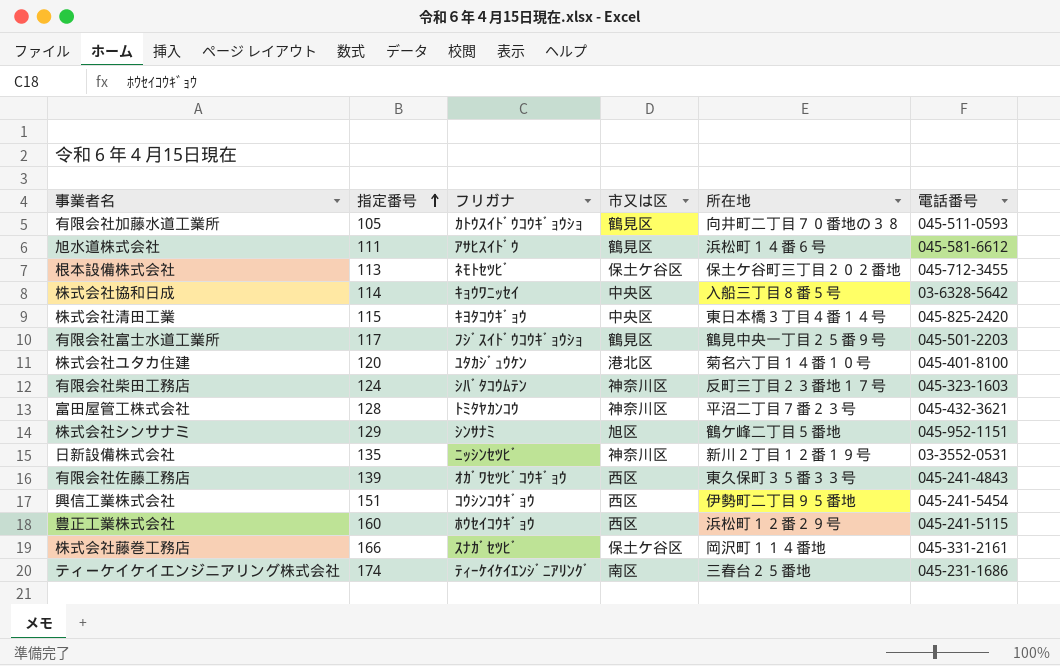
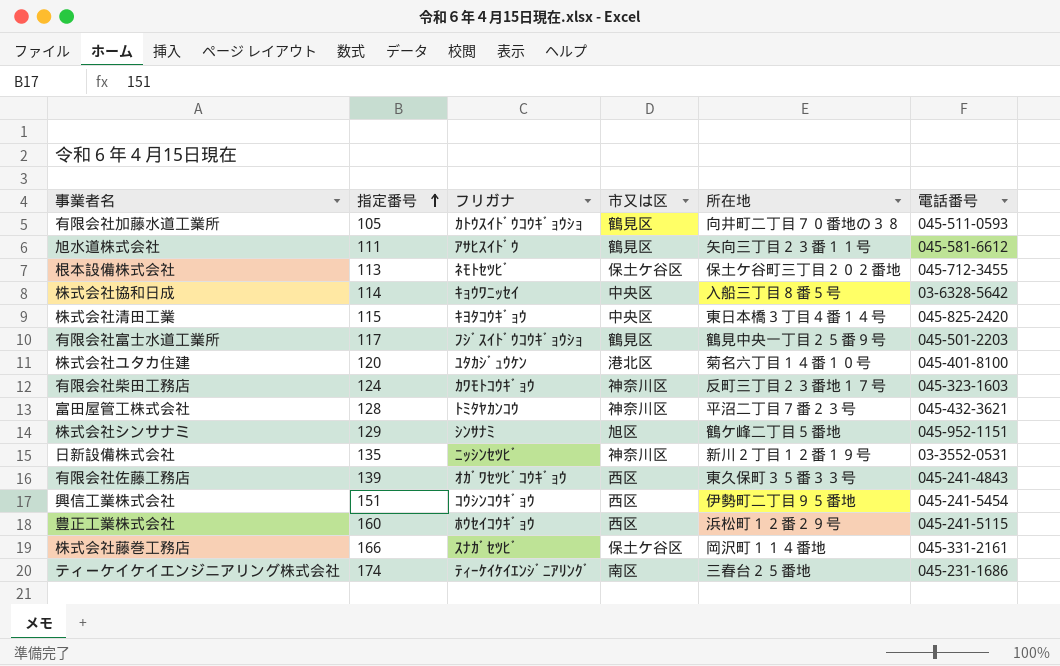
旭水道株式会社 | 所在地: 浜松町１４番６号 -> 矢向三丁目２３番１１号
有限会社柴田工務店 | フリガナ: ｼﾊﾞﾀｺｳﾑﾃﾝ -> ｶﾜﾓﾄｺｳｷﾞｮｳ

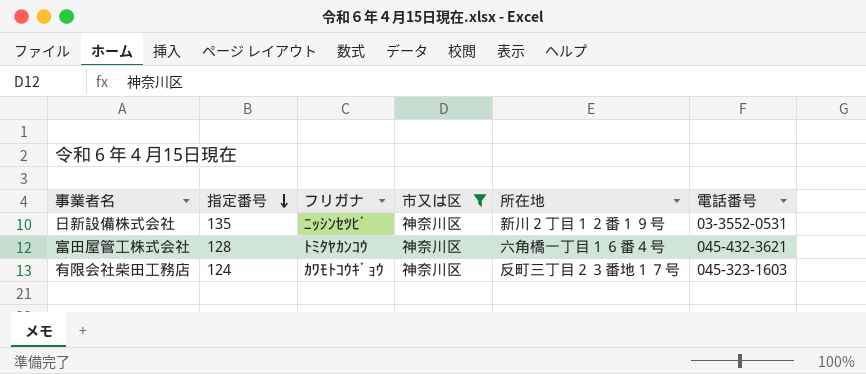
filter: none -> 市又は区 = 神奈川区
row order: 指定番号 ascending -> 指定番号 descending
富田屋管工株式会社 | 所在地: 平沼二丁目７番２３号 -> 六角橋一丁目１６番４号

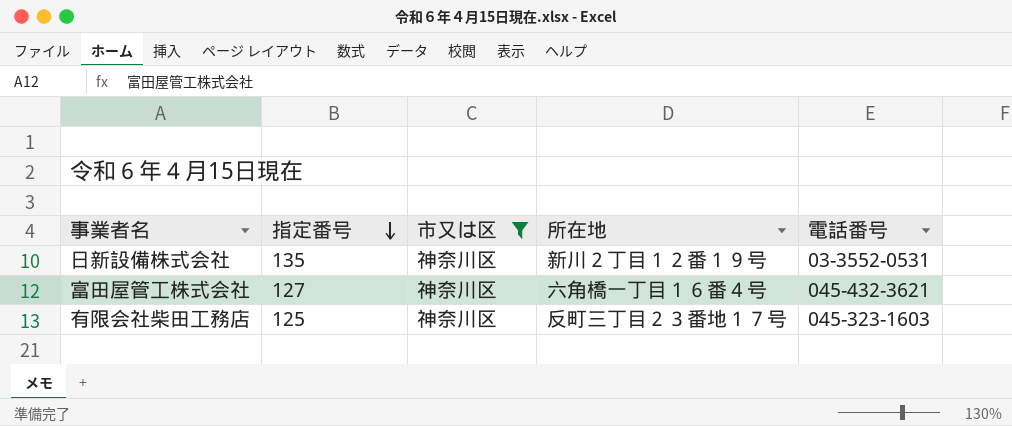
column フリガナ | position: 3 -> none
富田屋管工株式会社 | 指定番号: 128 -> 127
有限会社柴田工務店 | 指定番号: 124 -> 125

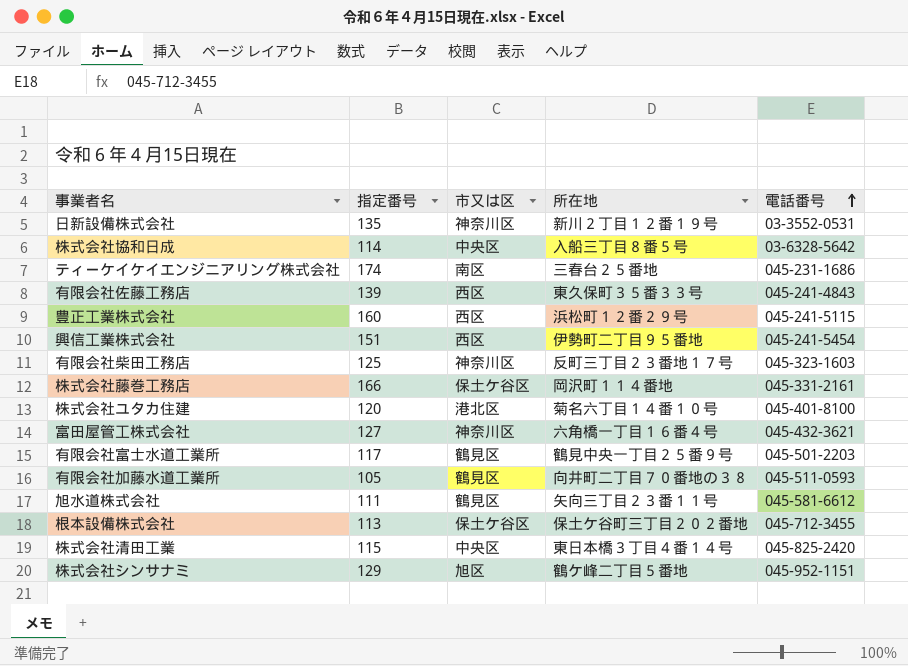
filter: 市又は区 = 神奈川区 -> none
row order: 指定番号 descending -> 電話番号 ascending

